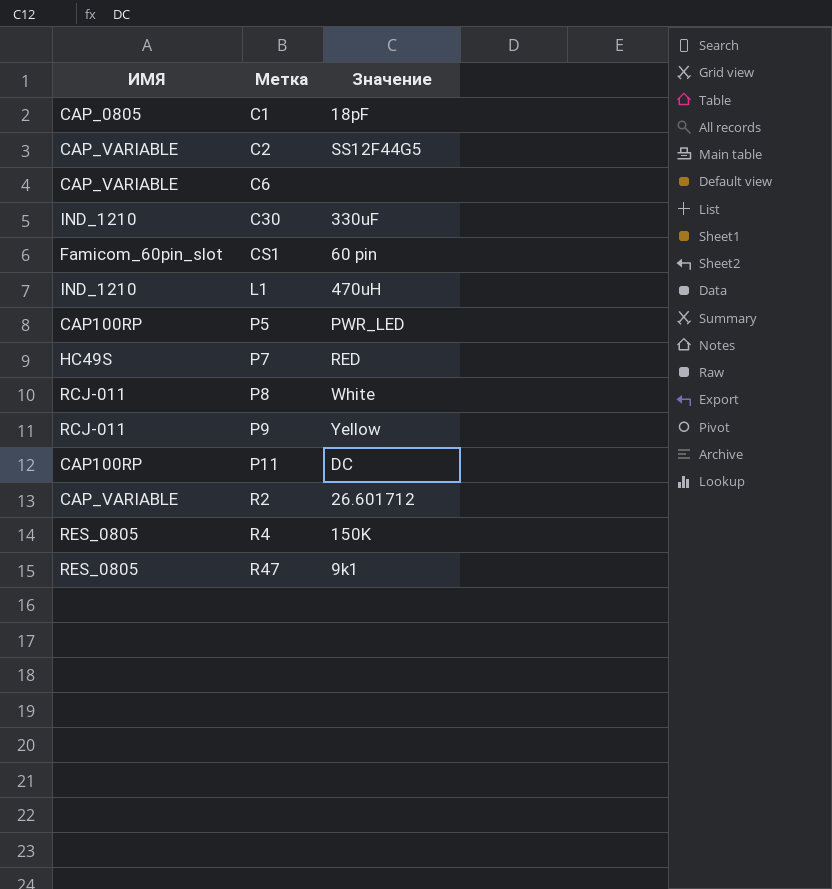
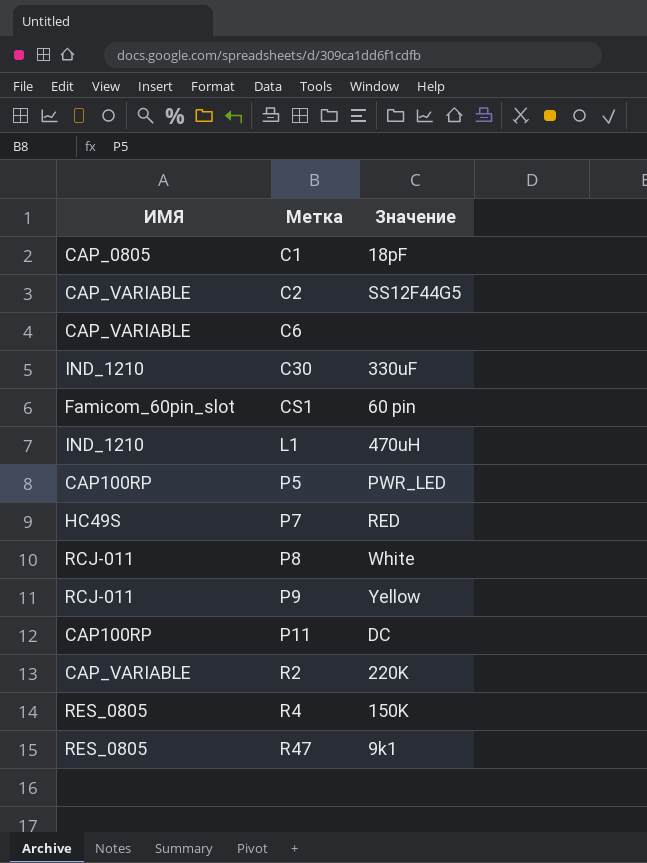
R2 | Значение: 26.601712 -> 220K

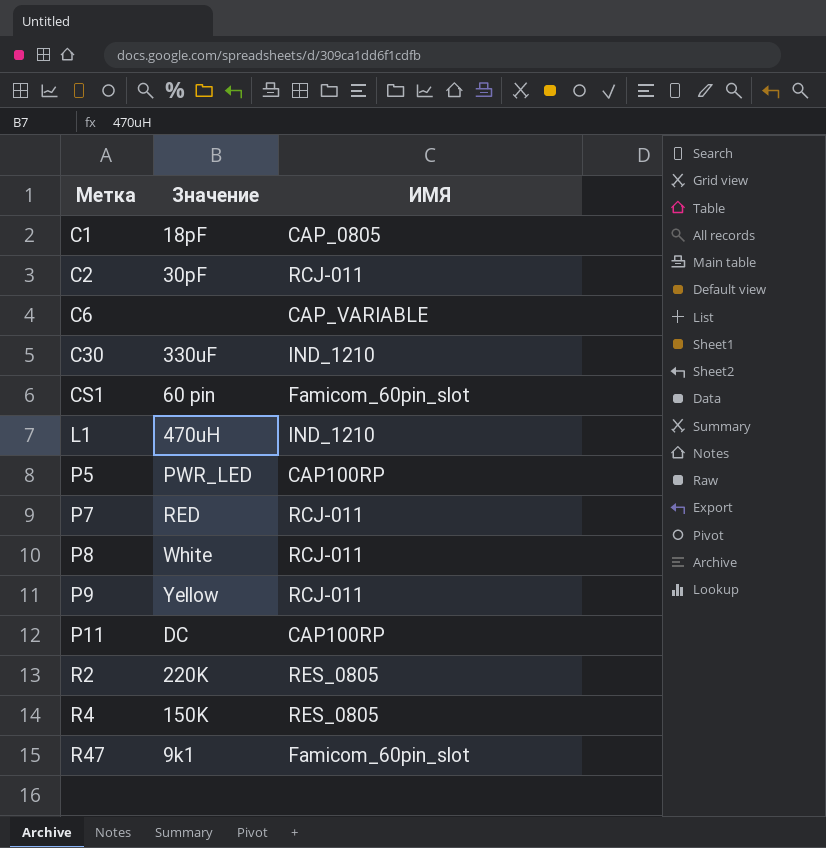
column ИМЯ | position: 1 -> 3
C2 | Значение: SS12F44G5 -> 30pF
C2 | ИМЯ: CAP_VARIABLE -> RCJ-011
P7 | ИМЯ: HC49S -> RCJ-011
R2 | ИМЯ: CAP_VARIABLE -> RES_0805
R47 | ИМЯ: RES_0805 -> Famicom_60pin_slot

